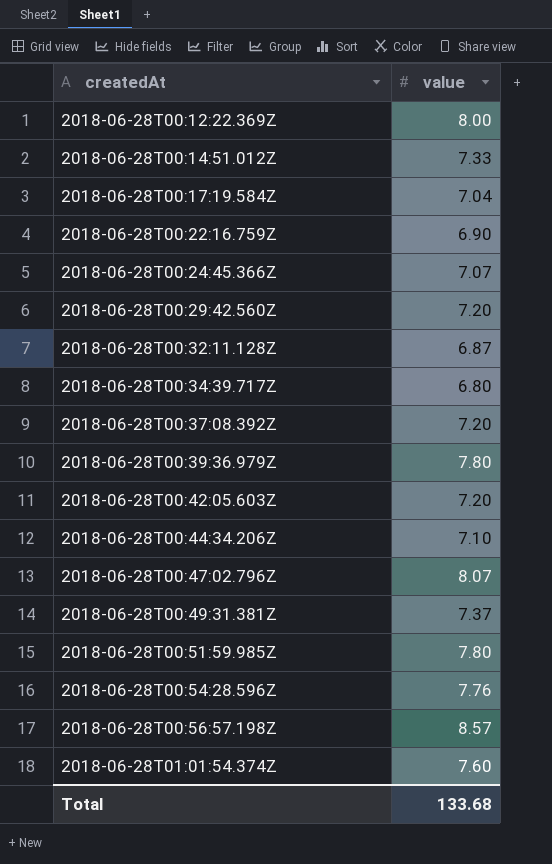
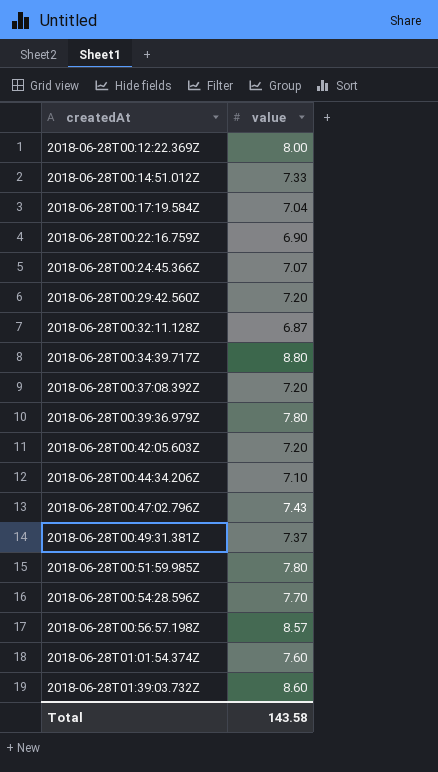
2018-06-28T00:34:39.717Z | value: 6.80 -> 8.80
2018-06-28T00:47:02.796Z | value: 8.07 -> 7.43
2018-06-28T00:54:28.596Z | value: 7.76 -> 7.70
row 2018-06-28T01:39:03.732Z: none -> 8.60
Total | value: 133.68 -> 143.58

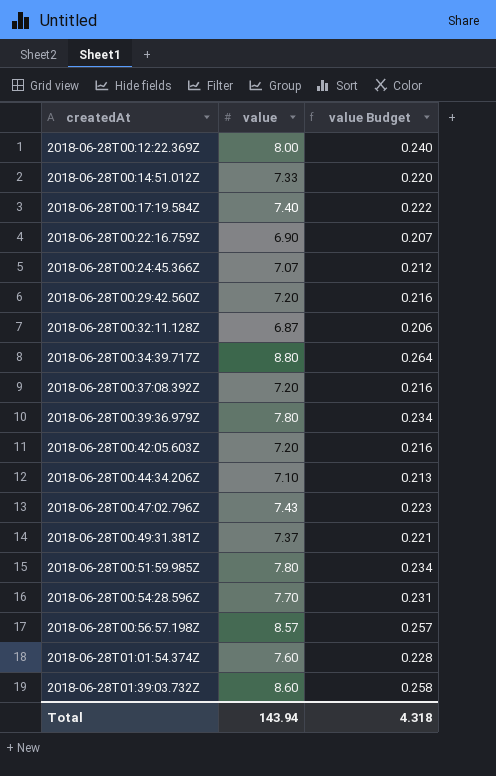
column value Budget | formula: none -> [value] * 0.03
2018-06-28T00:17:19.584Z | value: 7.04 -> 7.40
Total | value: 143.58 -> 143.94

